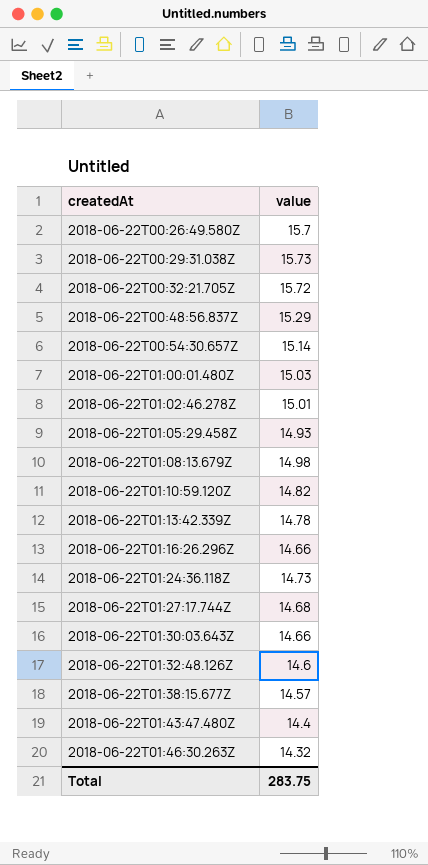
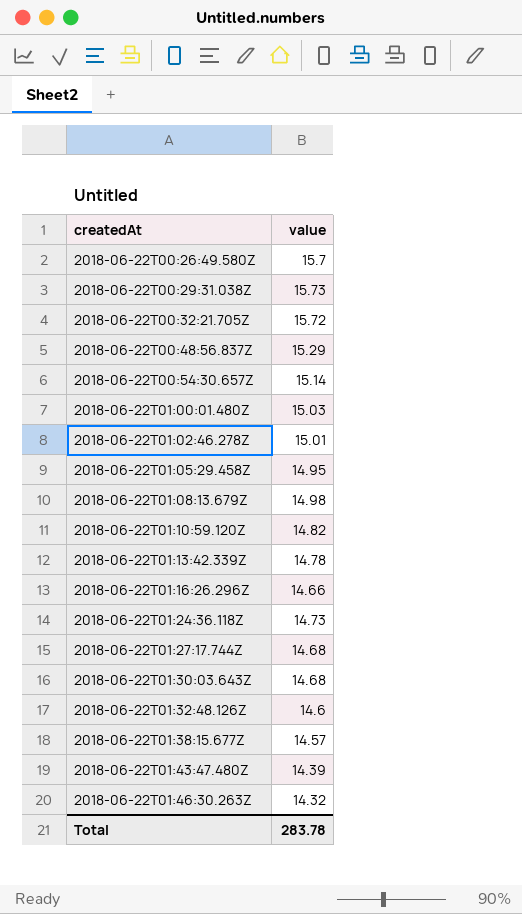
2018-06-22T01:05:29.458Z | value: 14.93 -> 14.95
2018-06-22T01:30:03.643Z | value: 14.66 -> 14.68
2018-06-22T01:43:47.480Z | value: 14.4 -> 14.39
Total | value: 283.75 -> 283.78

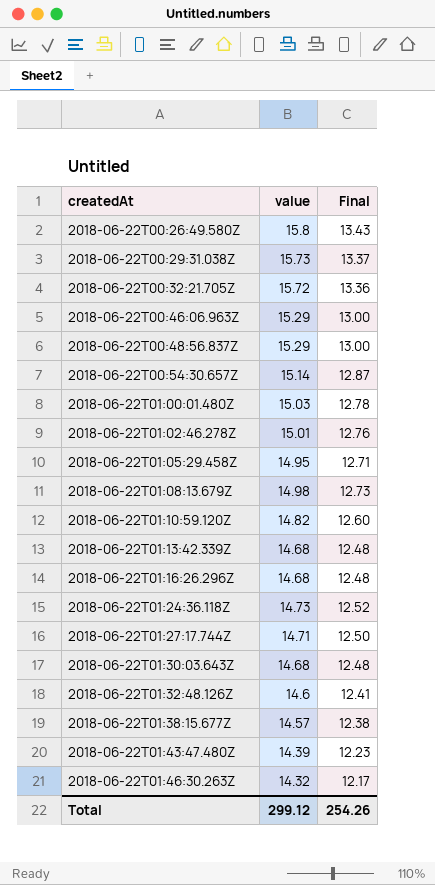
column Final | formula: none -> [value] * 0.85
2018-06-22T00:26:49.580Z | value: 15.7 -> 15.8
row 2018-06-22T00:46:06.963Z: none -> 15.29 | 13.00
2018-06-22T01:13:42.339Z | value: 14.78 -> 14.68
2018-06-22T01:16:26.296Z | value: 14.66 -> 14.68
2018-06-22T01:27:17.744Z | value: 14.68 -> 14.71
Total | value: 283.78 -> 299.12

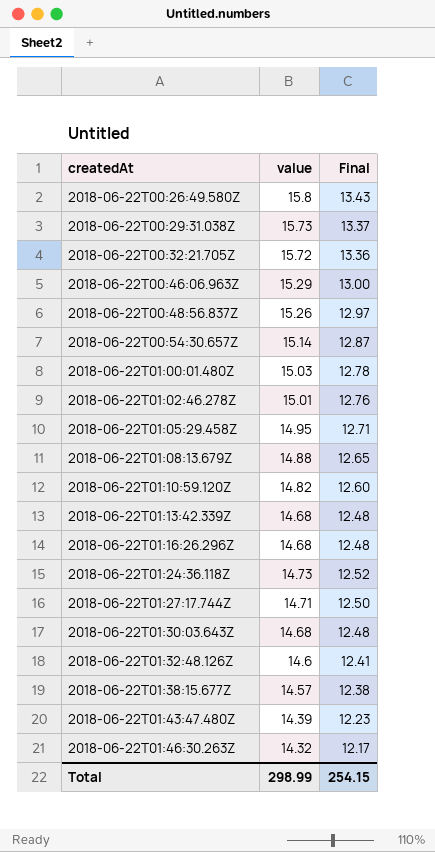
2018-06-22T00:48:56.837Z | value: 15.29 -> 15.26
2018-06-22T00:48:56.837Z | Final: 13.00 -> 12.97
2018-06-22T01:08:13.679Z | value: 14.98 -> 14.88
2018-06-22T01:08:13.679Z | Final: 12.73 -> 12.65
Total | value: 299.12 -> 298.99
Total | Final: 254.26 -> 254.15

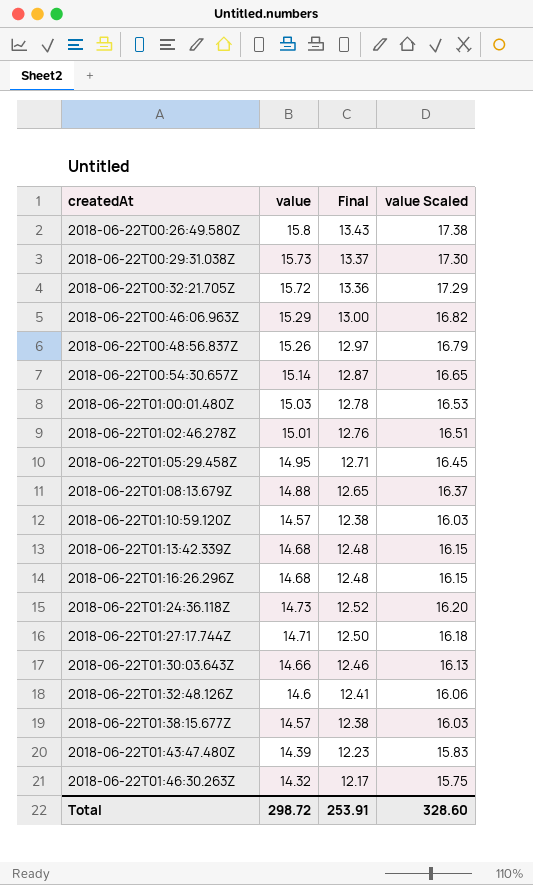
column value Scaled | formula: none -> [value] * 1.1
2018-06-22T01:10:59.120Z | value: 14.82 -> 14.57
2018-06-22T01:10:59.120Z | Final: 12.60 -> 12.38
2018-06-22T01:30:03.643Z | value: 14.68 -> 14.66
2018-06-22T01:30:03.643Z | Final: 12.48 -> 12.46
Total | value: 298.99 -> 298.72
Total | Final: 254.15 -> 253.91

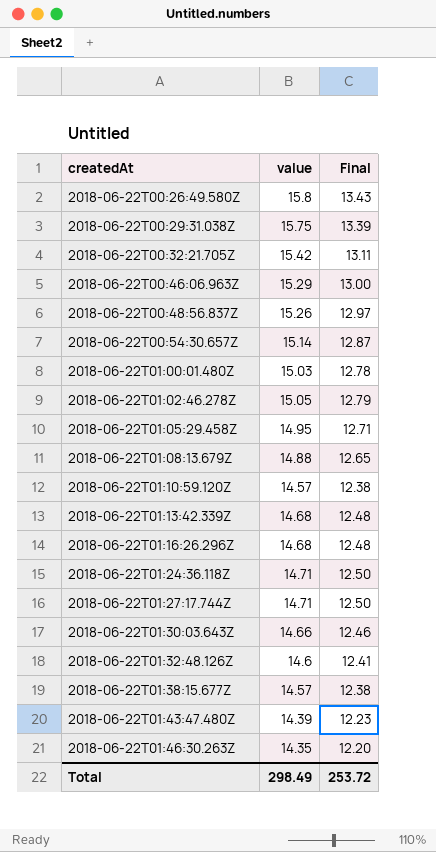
column value Scaled | formula: [value] * 1.1 -> none
2018-06-22T00:29:31.038Z | value: 15.73 -> 15.75
2018-06-22T00:29:31.038Z | Final: 13.37 -> 13.39
2018-06-22T00:32:21.705Z | value: 15.72 -> 15.42
2018-06-22T00:32:21.705Z | Final: 13.36 -> 13.11
2018-06-22T01:02:46.278Z | value: 15.01 -> 15.05
2018-06-22T01:02:46.278Z | Final: 12.76 -> 12.79
2018-06-22T01:24:36.118Z | value: 14.73 -> 14.71
2018-06-22T01:24:36.118Z | Final: 12.52 -> 12.50
2018-06-22T01:46:30.263Z | value: 14.32 -> 14.35
2018-06-22T01:46:30.263Z | Final: 12.17 -> 12.20
Total | value: 298.72 -> 298.49
Total | Final: 253.91 -> 253.72

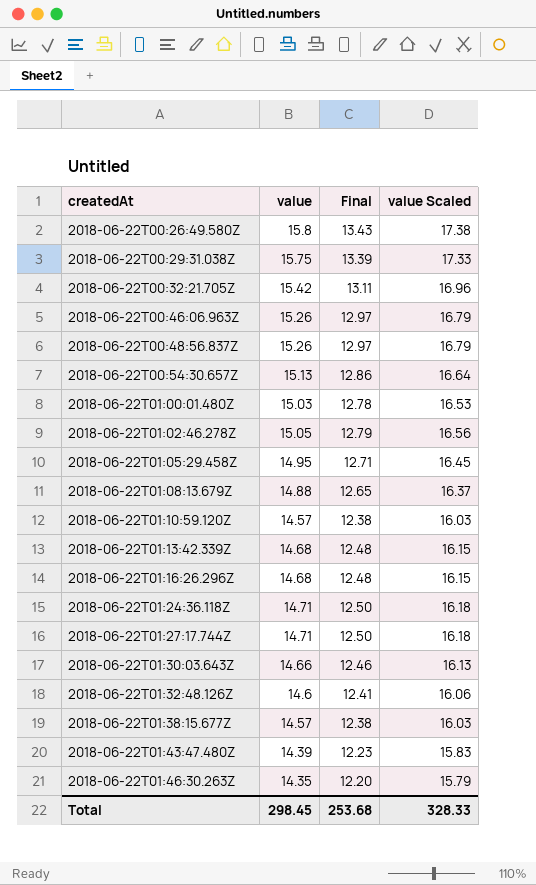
column value Scaled | formula: none -> [value] * 1.1
2018-06-22T00:46:06.963Z | value: 15.29 -> 15.26
2018-06-22T00:46:06.963Z | Final: 13.00 -> 12.97
2018-06-22T00:54:30.657Z | value: 15.14 -> 15.13
2018-06-22T00:54:30.657Z | Final: 12.87 -> 12.86
Total | value: 298.49 -> 298.45
Total | Final: 253.72 -> 253.68

